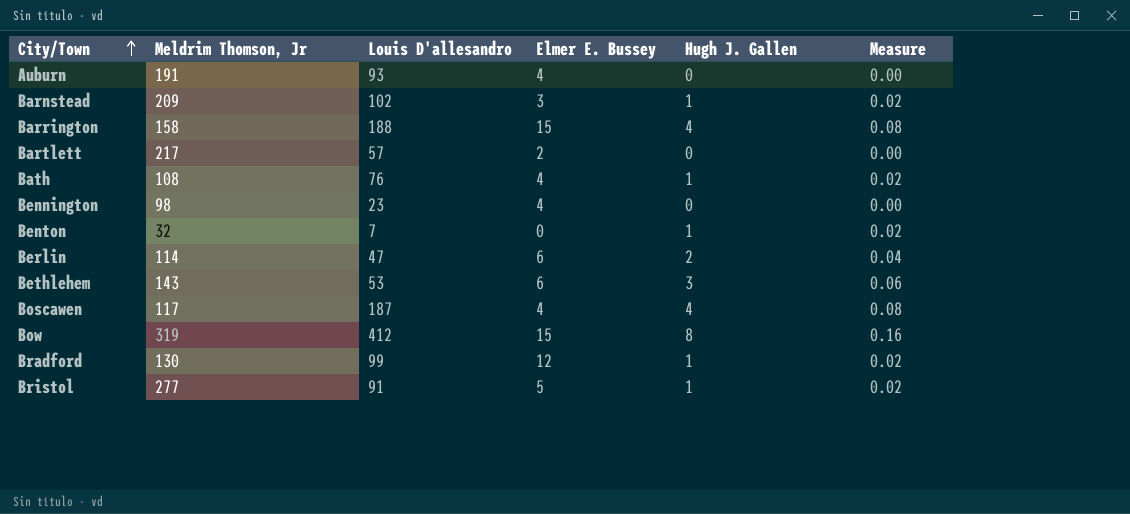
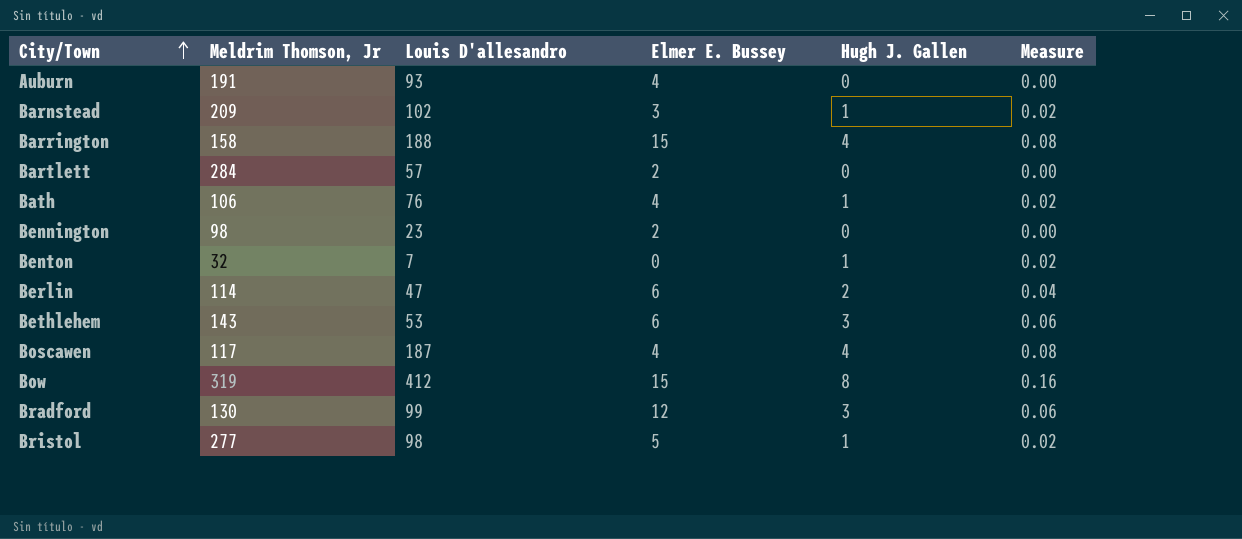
Bartlett | Meldrim Thomson, Jr: 217 -> 284
Bath | Meldrim Thomson, Jr: 108 -> 106
Bennington | Elmer E. Bussey: 4 -> 2
Bradford | Hugh J. Gallen: 1 -> 3
Bradford | Measure: 0.02 -> 0.06
Bristol | Louis D'allesandro: 91 -> 98

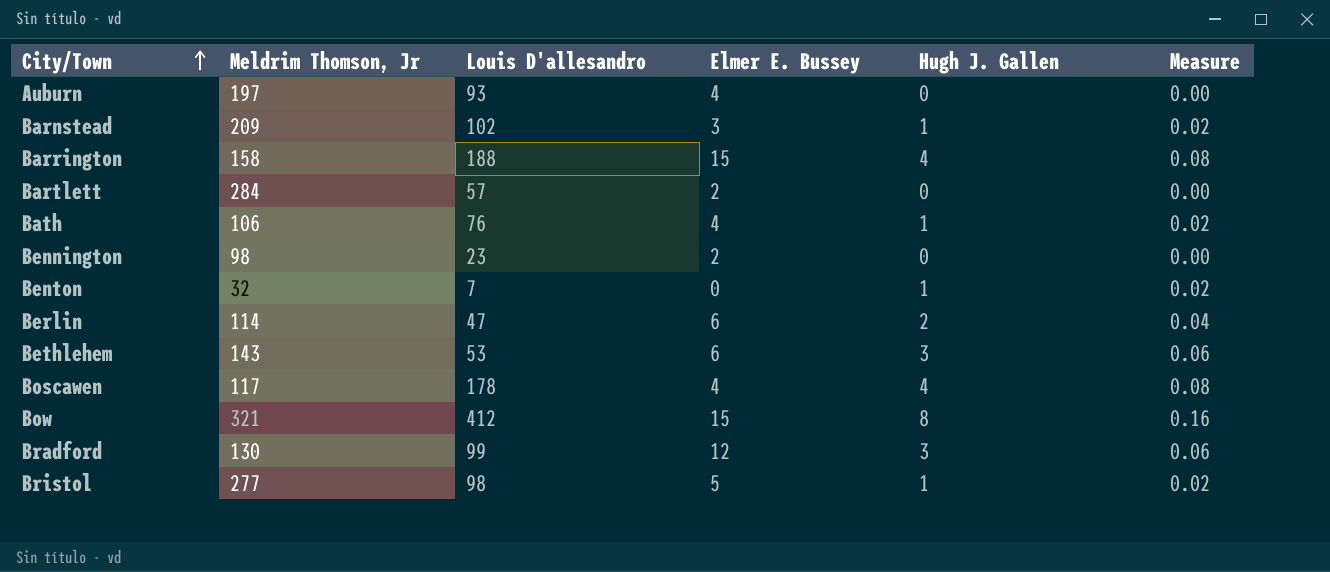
Auburn | Meldrim Thomson, Jr: 191 -> 197
Boscawen | Louis D'allesandro: 187 -> 178
Bow | Meldrim Thomson, Jr: 319 -> 321

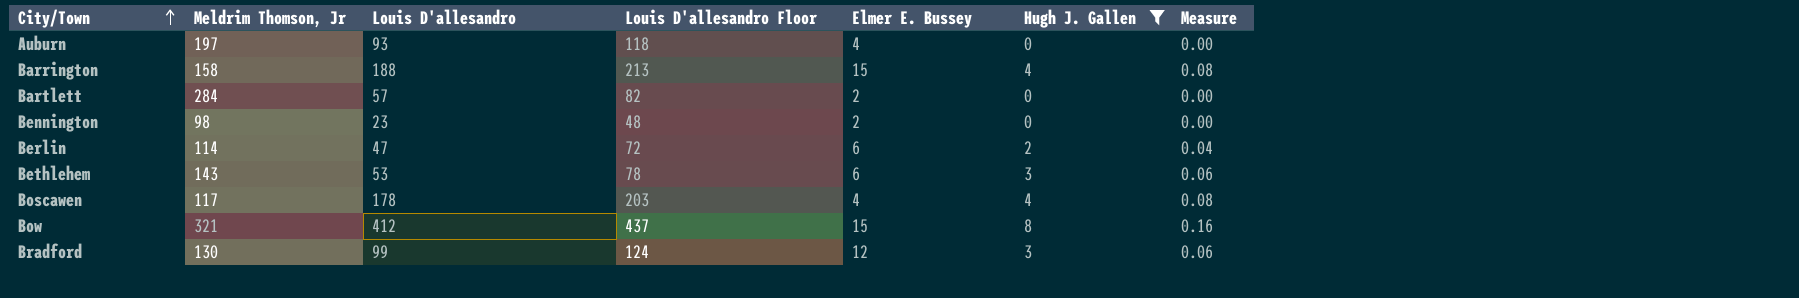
filter: none -> Hugh J. Gallen != 1
column Louis D'allesandro Floor | formula: none -> [Louis D'allesandro] + 25

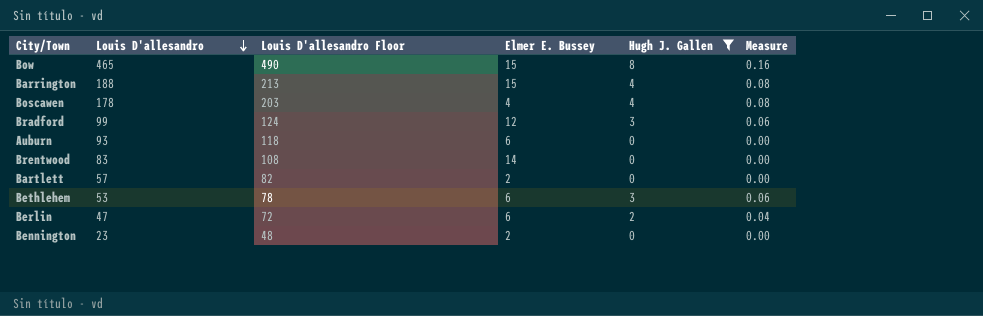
row order: City/Town ascending -> Louis D'allesandro descending
column Meldrim Thomson, Jr | position: 2 -> none
Bow | Louis D'allesandro: 412 -> 465
Bow | Louis D'allesandro Floor: 437 -> 490
Auburn | Elmer E. Bussey: 4 -> 6
row Brentwood: none -> 83 | 108 | 14 | 0 | 0.00

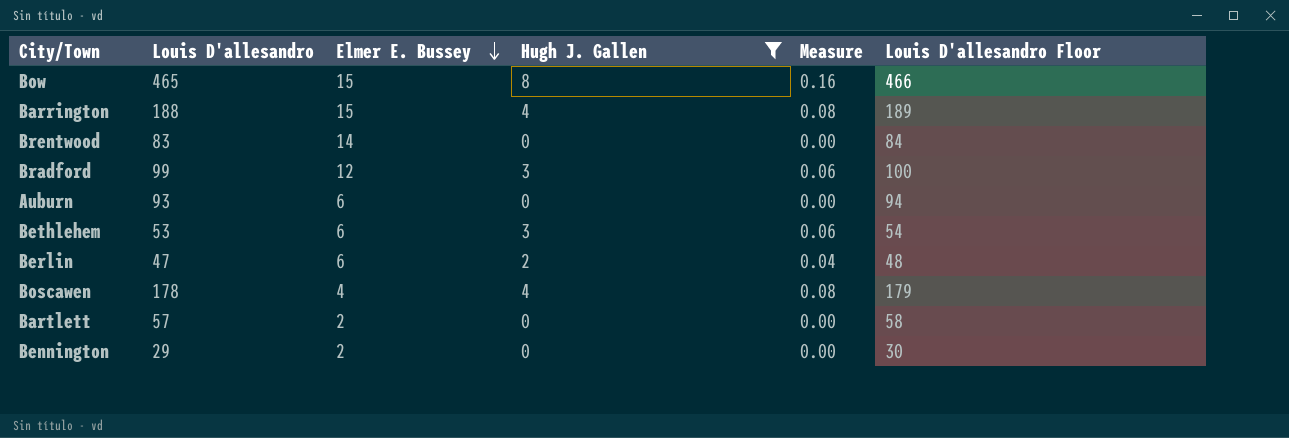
row order: Louis D'allesandro descending -> Elmer E. Bussey descending
column Louis D'allesandro Floor | formula: [Louis D'allesandro] + 25 -> [Louis D'allesandro] + 1
column Louis D'allesandro Floor | position: 3 -> 6
Bennington | Louis D'allesandro: 23 -> 29

